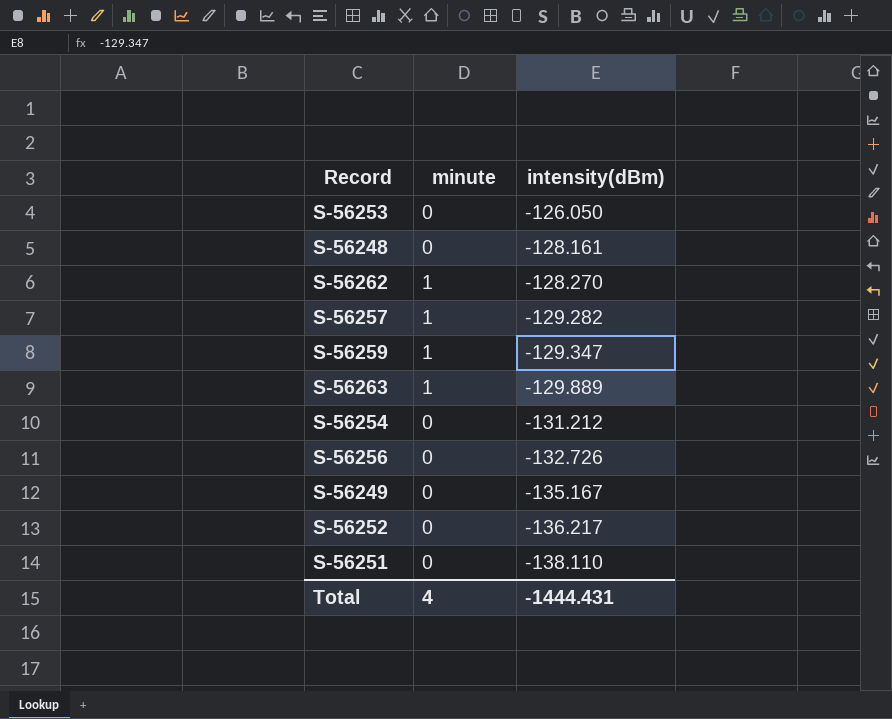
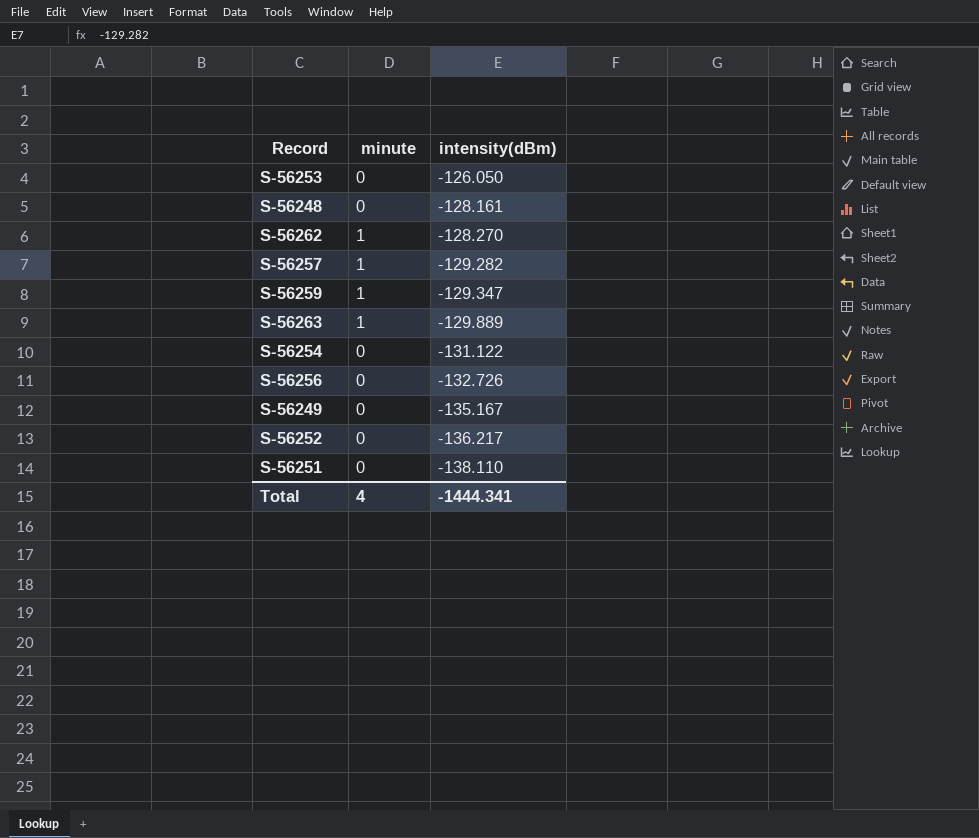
S-56254 | intensity(dBm): -131.212 -> -131.122
Total | intensity(dBm): -1444.431 -> -1444.341

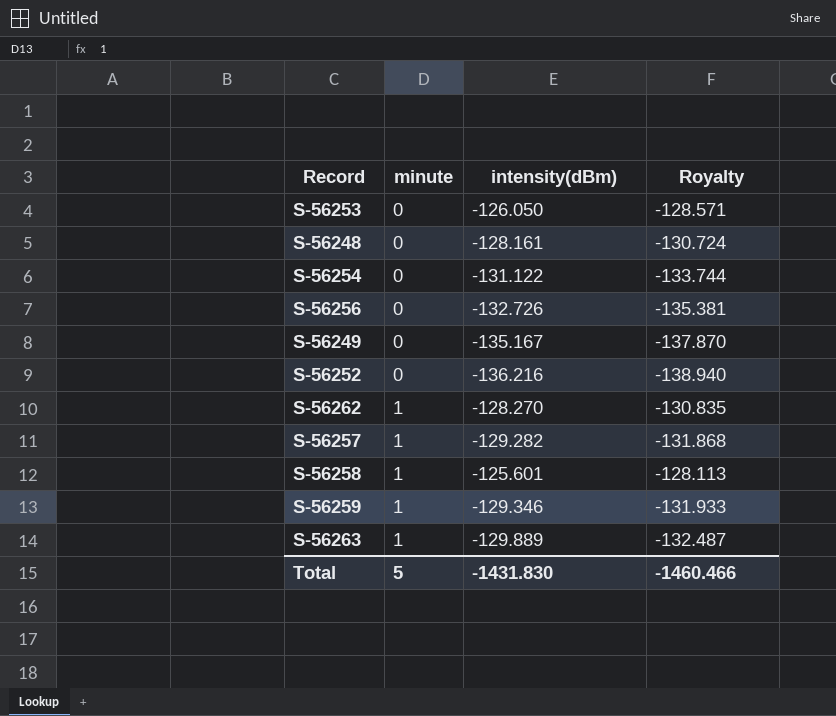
row order: intensity(dBm) descending -> minute ascending
column Royalty | formula: none -> [intensity(dBm)] * 1.02
row S-56251: 0 | -138.110 -> none
S-56252 | intensity(dBm): -136.217 -> -136.216
row S-56258: none -> 1 | -125.601 | -128.113
S-56259 | intensity(dBm): -129.347 -> -129.346
Total | minute: 4 -> 5
Total | intensity(dBm): -1444.341 -> -1431.830

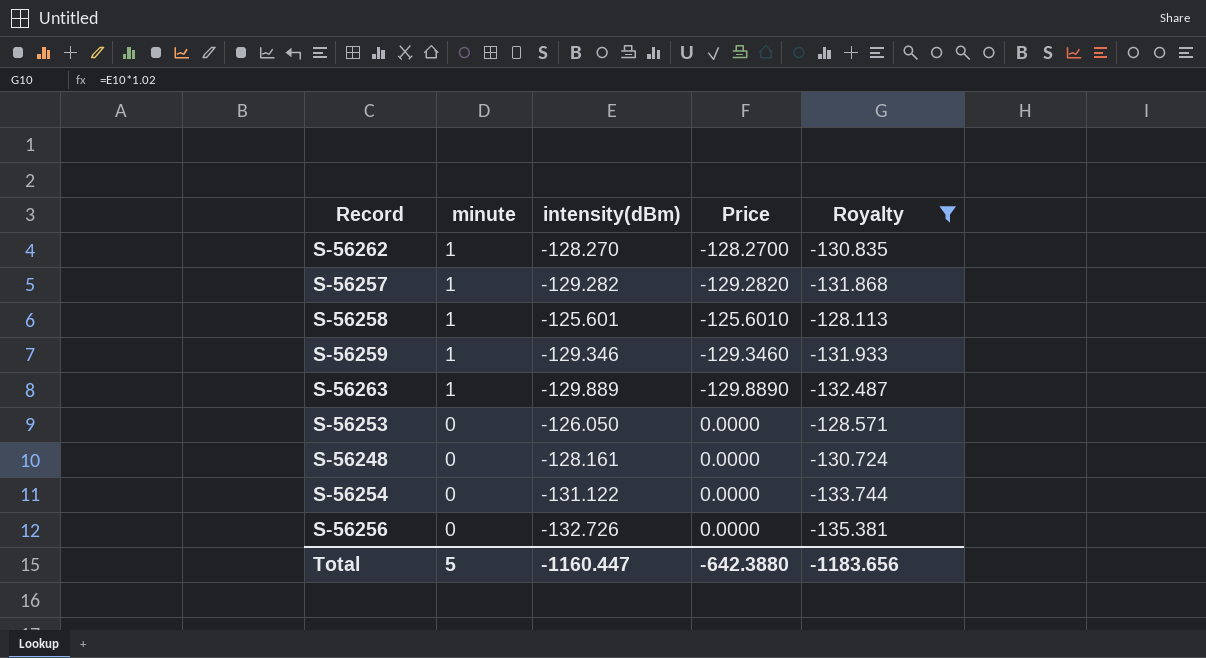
filter: none -> Royalty >= -135.381
row order: minute ascending -> minute descending
column Price | formula: none -> [minute] * [intensity(dBm)]
Total | intensity(dBm): -1431.830 -> -1160.447
Total | Royalty: -1460.466 -> -1183.656

